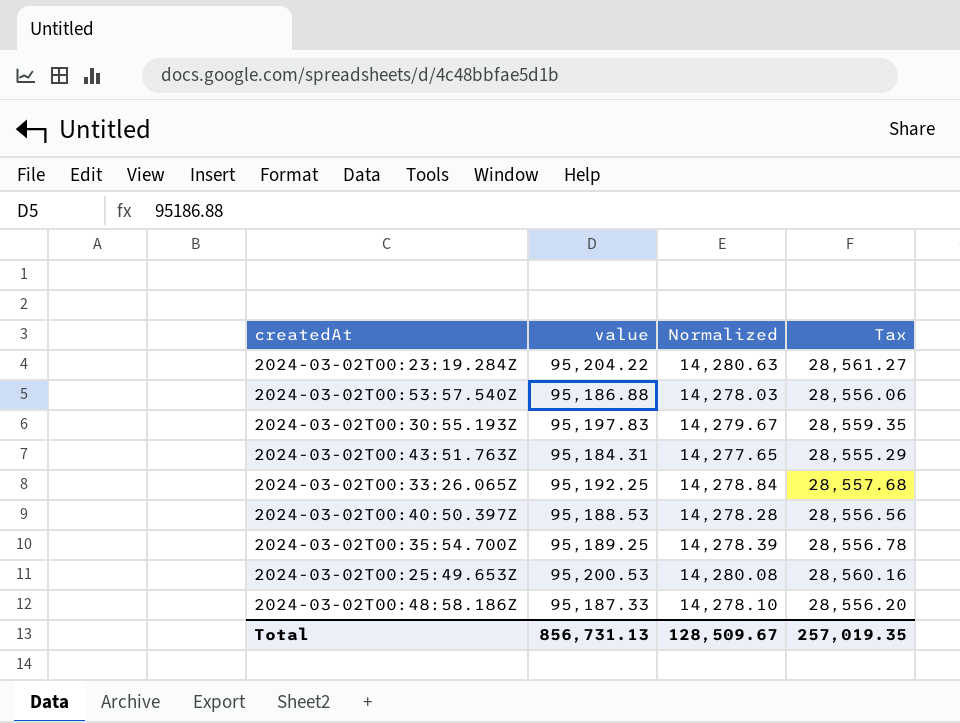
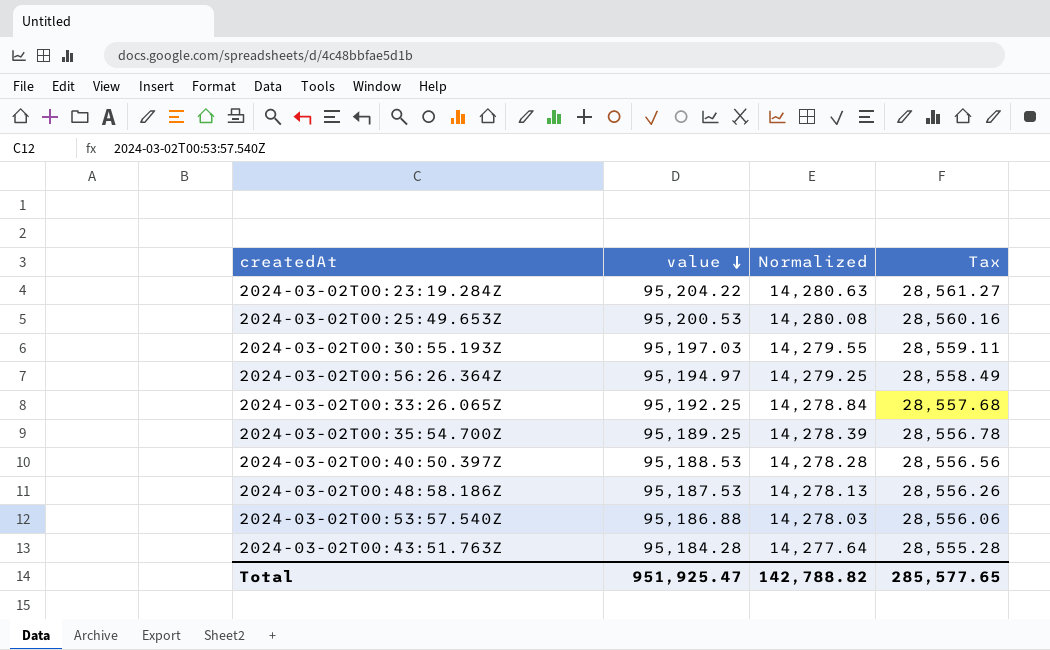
row order: none -> value descending
2024-03-02T00:30:55.193Z | value: 95,197.83 -> 95,197.03
2024-03-02T00:30:55.193Z | Normalized: 14,279.67 -> 14,279.55
2024-03-02T00:30:55.193Z | Tax: 28,559.35 -> 28,559.11
row 2024-03-02T00:56:26.364Z: none -> 95,194.97 | 14,279.25 | 28,558.49
2024-03-02T00:48:58.186Z | value: 95,187.33 -> 95,187.53
2024-03-02T00:48:58.186Z | Normalized: 14,278.10 -> 14,278.13
2024-03-02T00:48:58.186Z | Tax: 28,556.20 -> 28,556.26
2024-03-02T00:43:51.763Z | value: 95,184.31 -> 95,184.28
2024-03-02T00:43:51.763Z | Normalized: 14,277.65 -> 14,277.64
2024-03-02T00:43:51.763Z | Tax: 28,555.29 -> 28,555.28
Total | value: 856,731.13 -> 951,925.47
Total | Normalized: 128,509.67 -> 142,788.82
Total | Tax: 257,019.35 -> 285,577.65

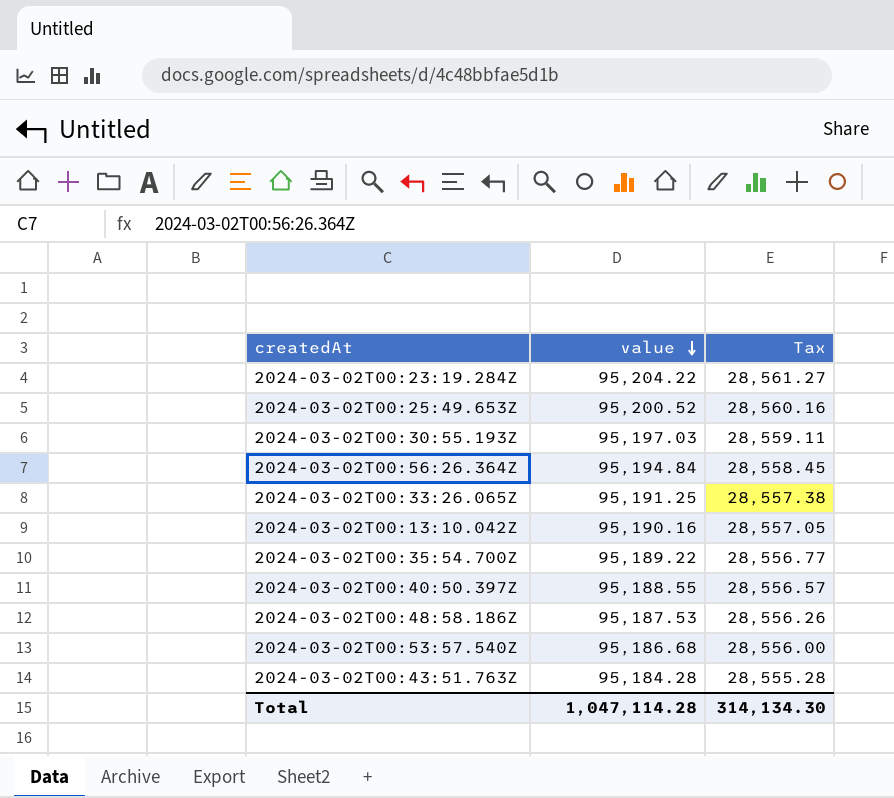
column Normalized | formula: [value] * 0.15 -> none
2024-03-02T00:25:49.653Z | value: 95,200.53 -> 95,200.52
2024-03-02T00:56:26.364Z | value: 95,194.97 -> 95,194.84
2024-03-02T00:56:26.364Z | Tax: 28,558.49 -> 28,558.45
2024-03-02T00:33:26.065Z | value: 95,192.25 -> 95,191.25
2024-03-02T00:33:26.065Z | Tax: 28,557.68 -> 28,557.38
row 2024-03-02T00:13:10.042Z: none -> 95,190.16 | 28,557.05
2024-03-02T00:35:54.700Z | value: 95,189.25 -> 95,189.22
2024-03-02T00:35:54.700Z | Tax: 28,556.78 -> 28,556.77
2024-03-02T00:40:50.397Z | value: 95,188.53 -> 95,188.55
2024-03-02T00:40:50.397Z | Tax: 28,556.56 -> 28,556.57
2024-03-02T00:53:57.540Z | value: 95,186.88 -> 95,186.68
2024-03-02T00:53:57.540Z | Tax: 28,556.06 -> 28,556.00
Total | value: 951,925.47 -> 1,047,114.28
Total | Tax: 285,577.65 -> 314,134.30

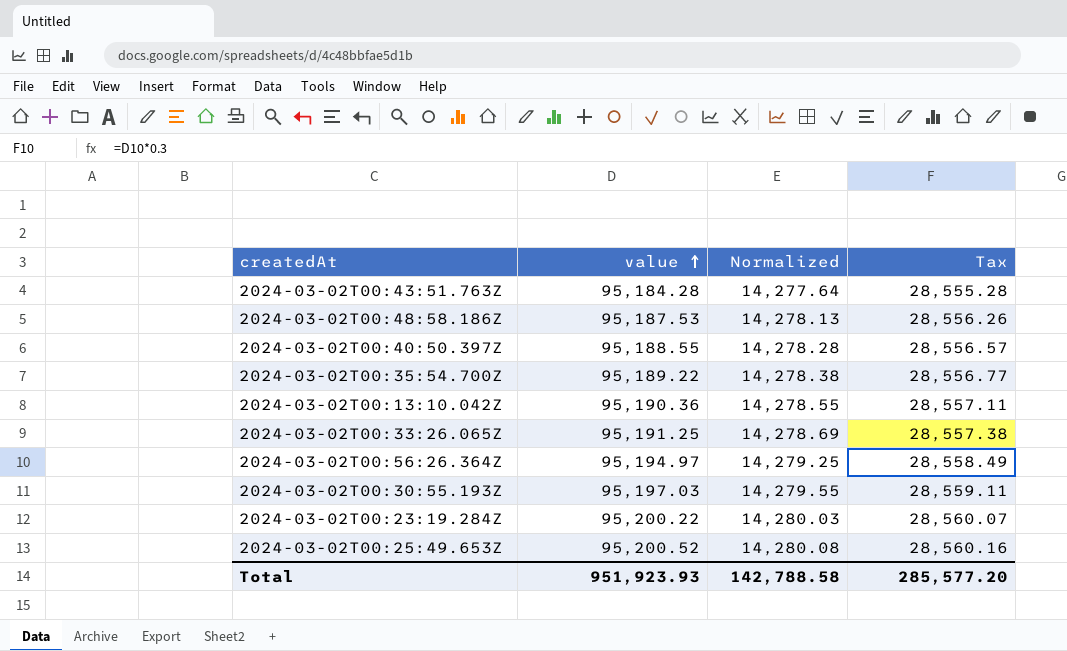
row order: value descending -> value ascending
column Normalized | formula: none -> [value] * 0.15
row 2024-03-02T00:53:57.540Z: 95,186.68 | 28,556.00 -> none
2024-03-02T00:13:10.042Z | value: 95,190.16 -> 95,190.36
2024-03-02T00:13:10.042Z | Tax: 28,557.05 -> 28,557.11
2024-03-02T00:56:26.364Z | value: 95,194.84 -> 95,194.97
2024-03-02T00:56:26.364Z | Tax: 28,558.45 -> 28,558.49
2024-03-02T00:23:19.284Z | value: 95,204.22 -> 95,200.22
2024-03-02T00:23:19.284Z | Tax: 28,561.27 -> 28,560.07
Total | value: 1,047,114.28 -> 951,923.93
Total | Tax: 314,134.30 -> 285,577.20

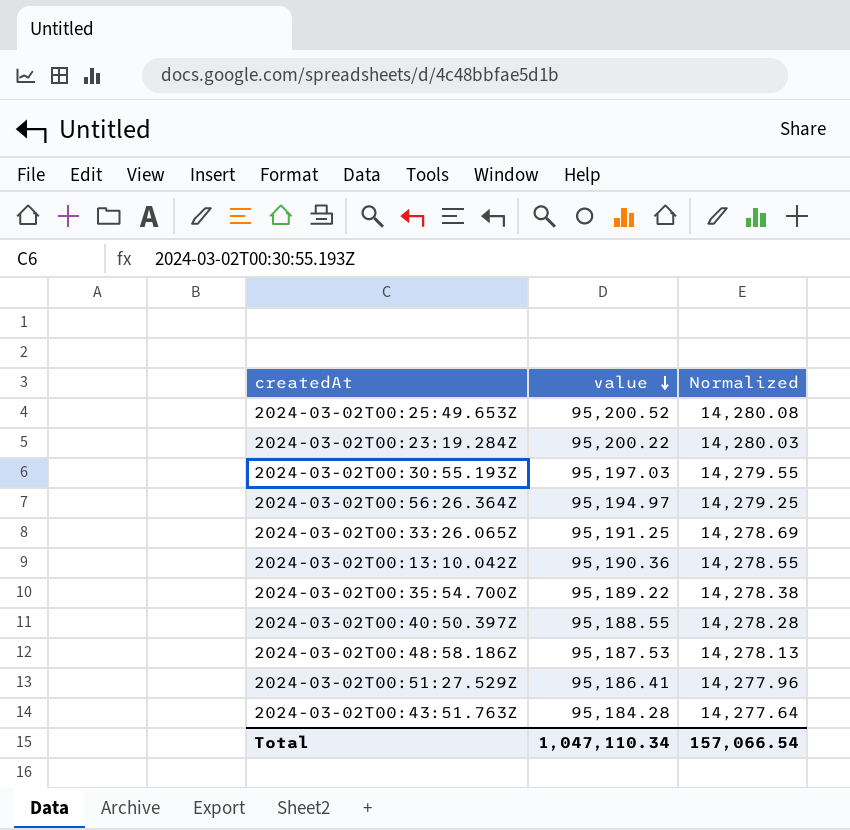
row order: value ascending -> value descending
column Tax | formula: [value] * 0.3 -> none
row 2024-03-02T00:51:27.529Z: none -> 95,186.41 | 14,277.96
Total | value: 951,923.93 -> 1,047,110.34
Total | Normalized: 142,788.58 -> 157,066.54

